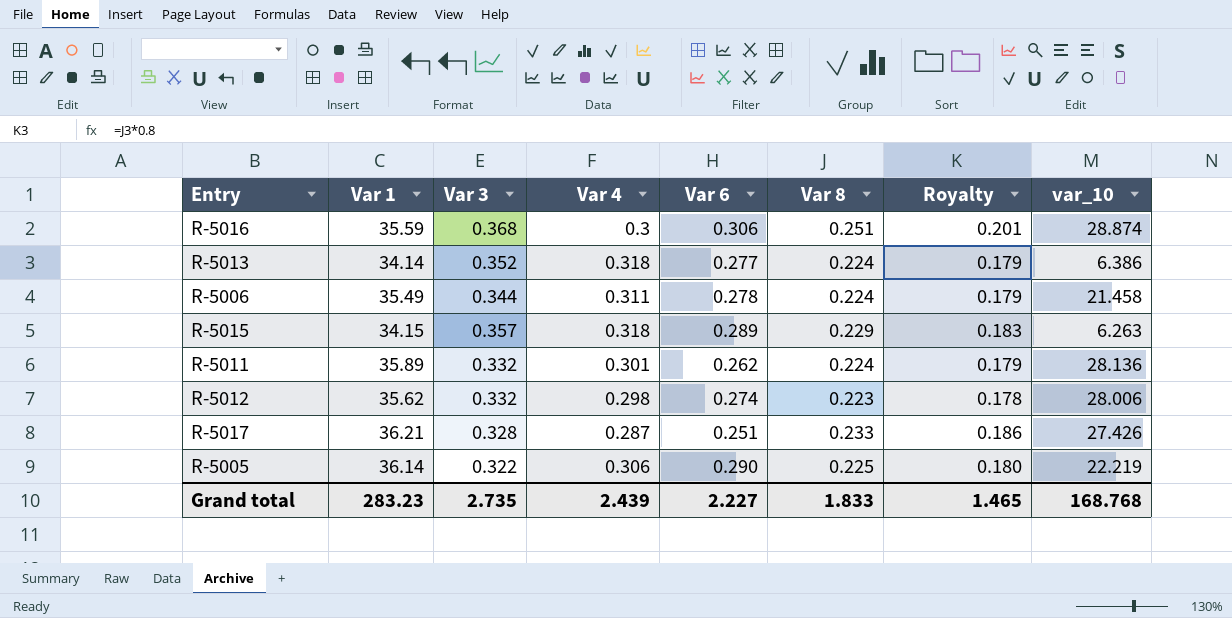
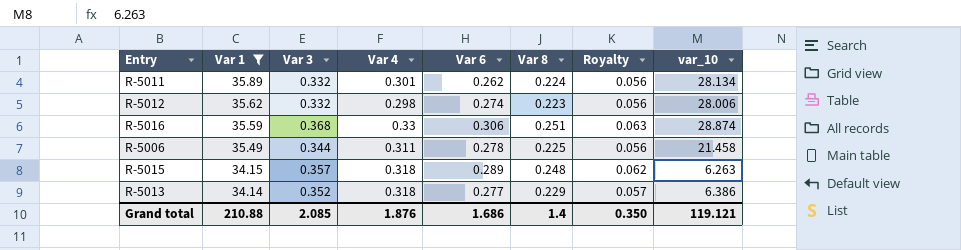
filter: none -> Var 1 <= 35.89
row order: none -> Var 1 descending
column Royalty | formula: [Var 8] * 0.8 -> [Var 8] * 0.25
R-5011 | var_10: 28.136 -> 28.134
R-5016 | Var 4: 0.3 -> 0.33
R-5006 | Var 8: 0.224 -> 0.225
R-5015 | Var 8: 0.229 -> 0.248
R-5013 | Var 8: 0.224 -> 0.229
Grand total | Var 1: 283.23 -> 210.88
Grand total | Var 3: 2.735 -> 2.085
Grand total | Var 4: 2.439 -> 1.876
Grand total | Var 6: 2.227 -> 1.686
Grand total | Var 8: 1.833 -> 1.4
Grand total | Royalty: 1.465 -> 0.350
Grand total | var_10: 168.768 -> 119.121

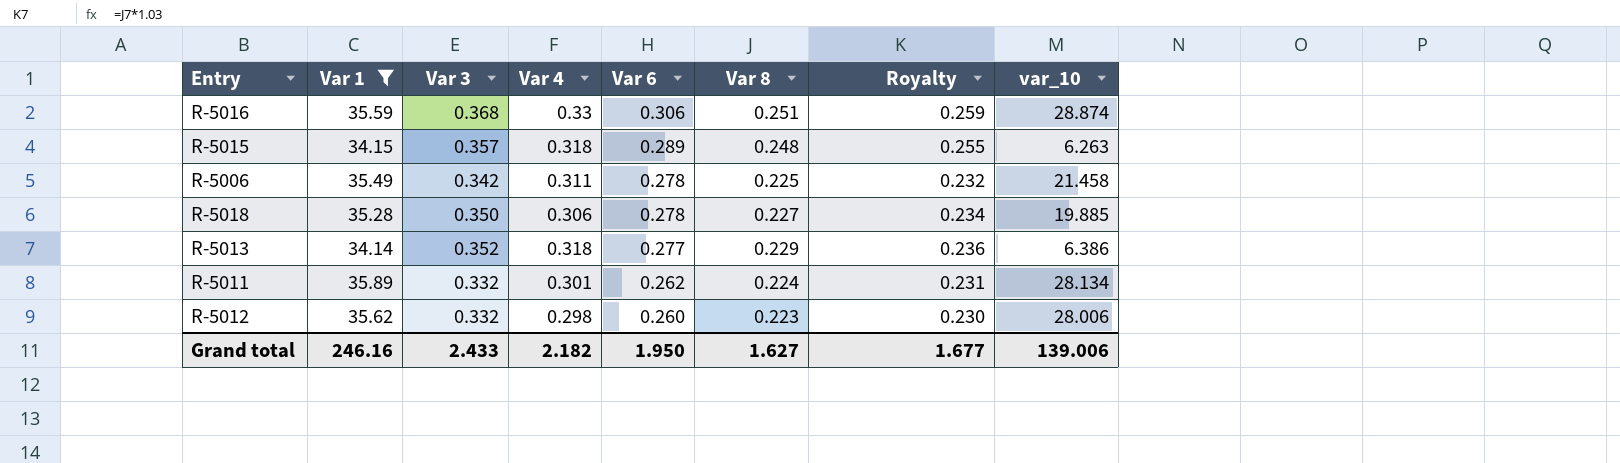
row order: Var 1 descending -> Var 6 descending
column Royalty | formula: [Var 8] * 0.25 -> [Var 8] * 1.03
R-5006 | Var 3: 0.344 -> 0.342
row R-5018: none -> 35.28 | 0.350 | 0.306 | 0.278 | 0.227 | 0.234 | 19.885
R-5012 | Var 6: 0.274 -> 0.260
Grand total | Var 1: 210.88 -> 246.16
Grand total | Var 3: 2.085 -> 2.433
Grand total | Var 4: 1.876 -> 2.182
Grand total | Var 6: 1.686 -> 1.950
Grand total | Var 8: 1.4 -> 1.627
Grand total | Royalty: 0.350 -> 1.677
Grand total | var_10: 119.121 -> 139.006

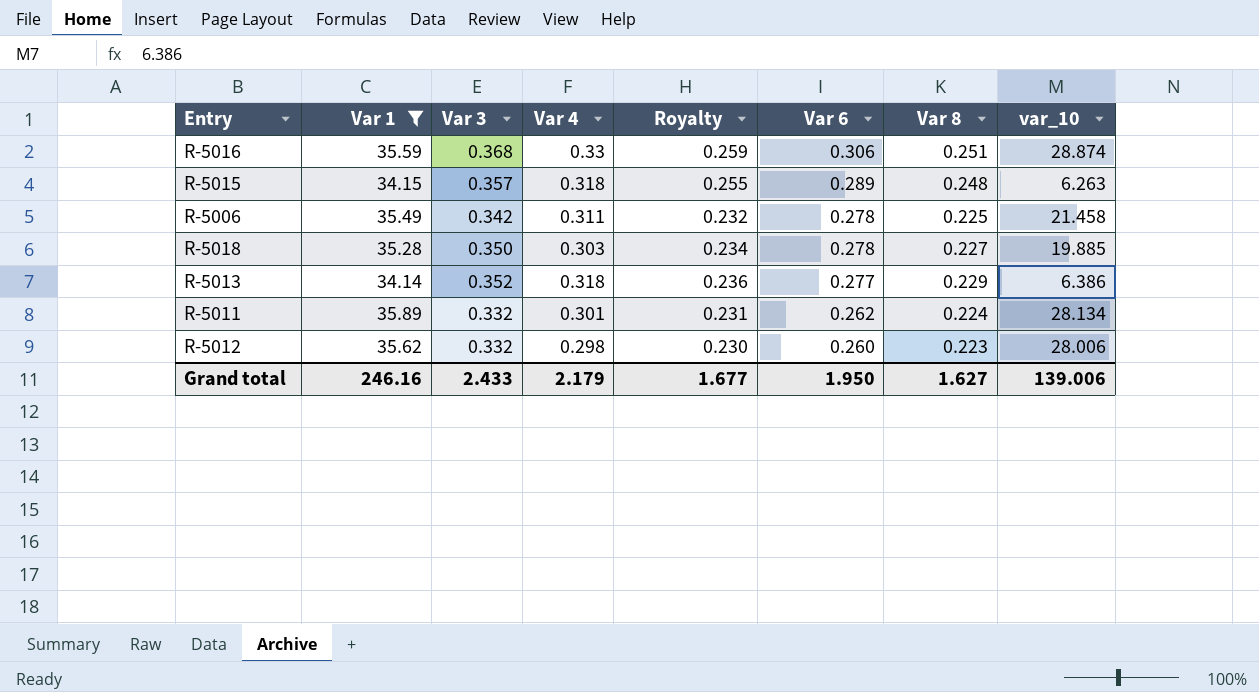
column Royalty | position: 7 -> 5
R-5018 | Var 4: 0.306 -> 0.303
Grand total | Var 4: 2.182 -> 2.179

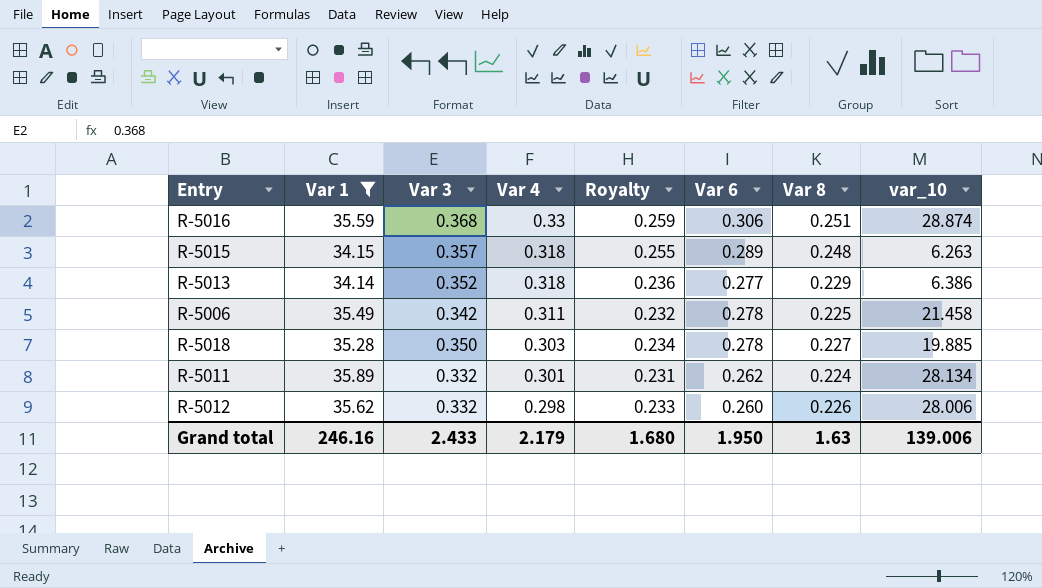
row order: Var 6 descending -> Var 4 descending
R-5012 | Royalty: 0.230 -> 0.233
R-5012 | Var 8: 0.223 -> 0.226
Grand total | Royalty: 1.677 -> 1.680
Grand total | Var 8: 1.627 -> 1.63

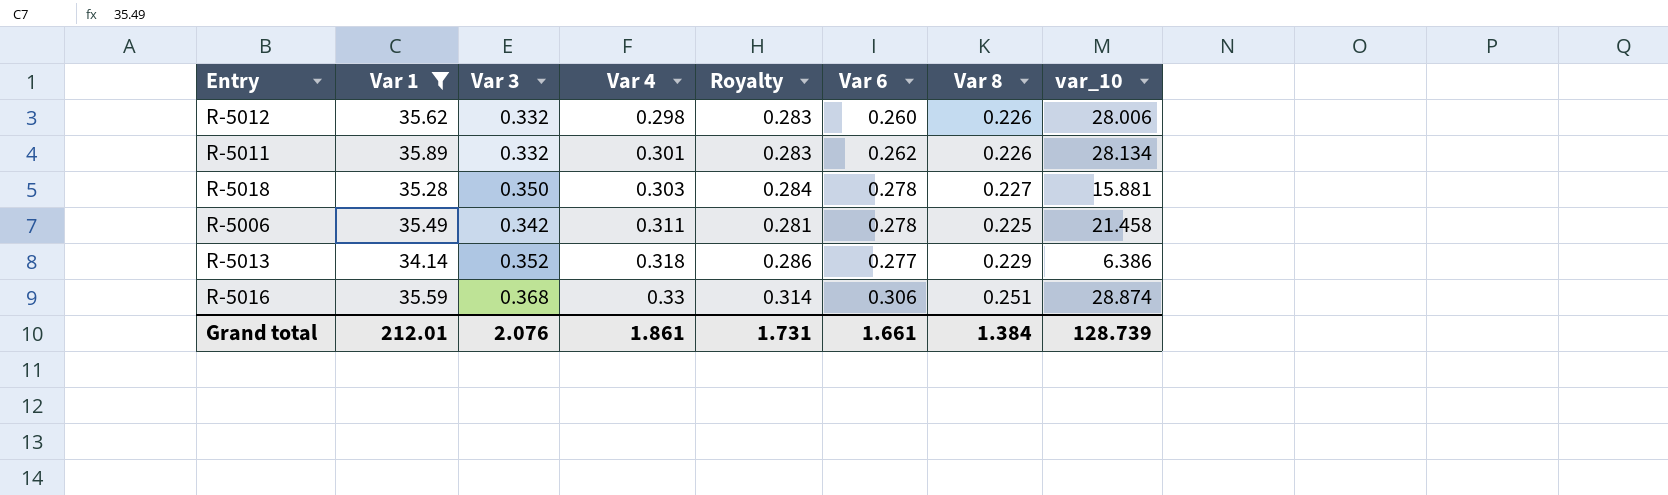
row order: Var 4 descending -> Var 4 ascending
column Royalty | formula: [Var 8] * 1.03 -> [Var 8] * 1.25
row R-5015: 34.15 | 0.357 | 0.318 | 0.255 | 0.289 | 0.248 | 6.263 -> none
R-5011 | Var 8: 0.224 -> 0.226
R-5018 | var_10: 19.885 -> 15.881
Grand total | Var 1: 246.16 -> 212.01
Grand total | Var 3: 2.433 -> 2.076
Grand total | Var 4: 2.179 -> 1.861
Grand total | Royalty: 1.680 -> 1.731
Grand total | Var 6: 1.950 -> 1.661
Grand total | Var 8: 1.63 -> 1.384
Grand total | var_10: 139.006 -> 128.739

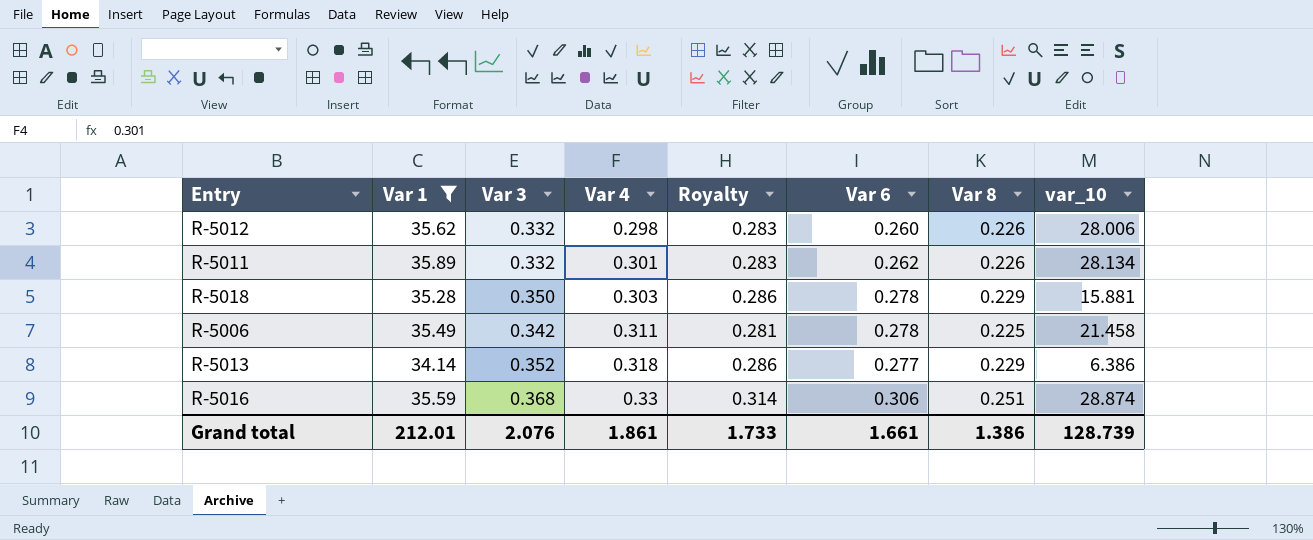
R-5018 | Royalty: 0.284 -> 0.286
R-5018 | Var 8: 0.227 -> 0.229
Grand total | Royalty: 1.731 -> 1.733
Grand total | Var 8: 1.384 -> 1.386

